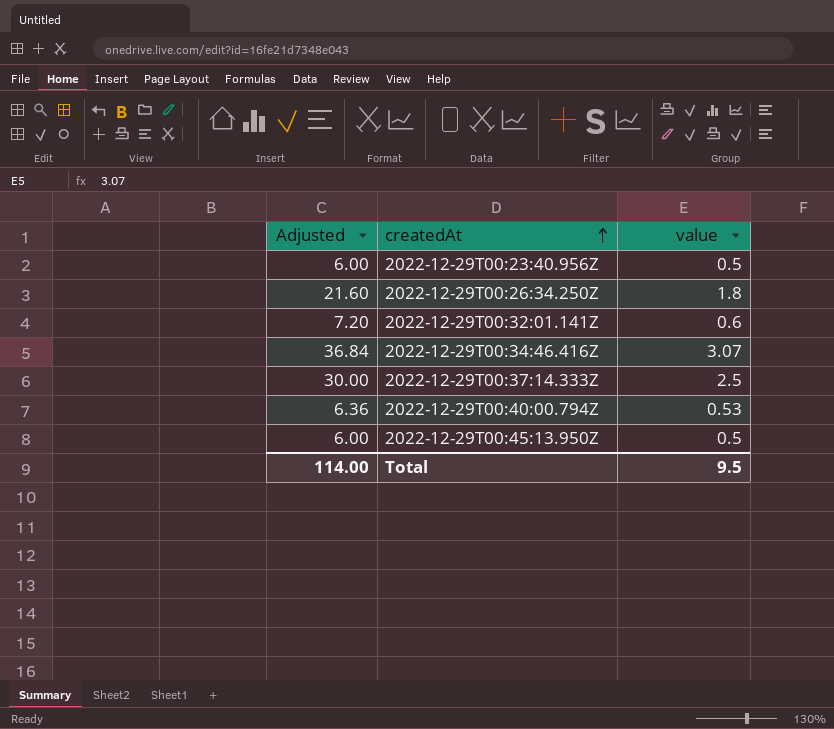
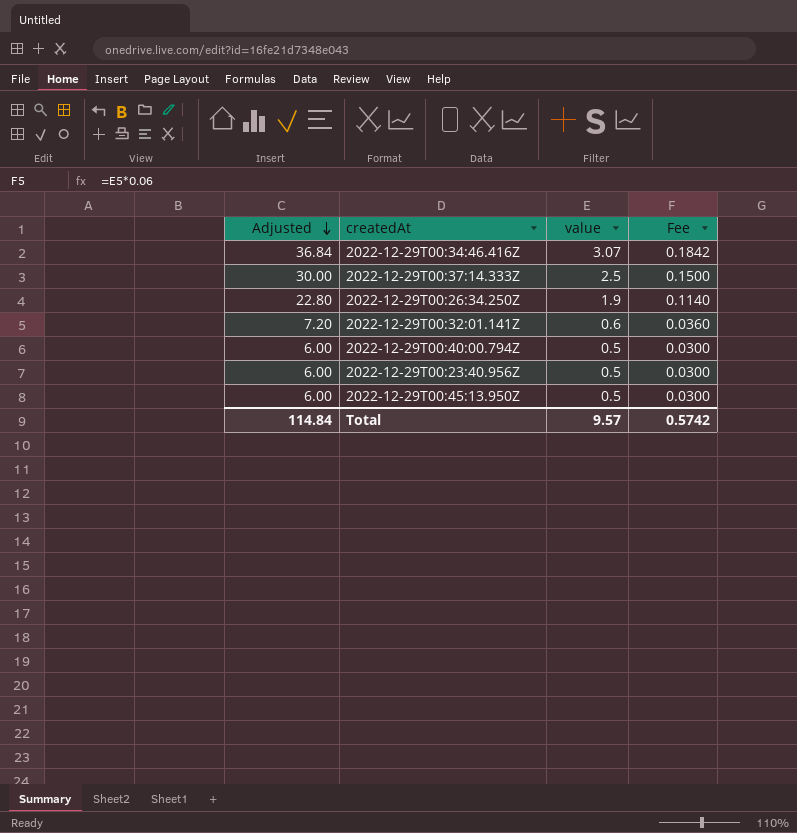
row order: createdAt ascending -> Adjusted descending
column Fee | formula: none -> [value] * 0.06
2022-12-29T00:26:34.250Z | Adjusted: 21.60 -> 22.80
2022-12-29T00:26:34.250Z | value: 1.8 -> 1.9
2022-12-29T00:40:00.794Z | Adjusted: 6.36 -> 6.00
2022-12-29T00:40:00.794Z | value: 0.53 -> 0.5
Total | Adjusted: 114.00 -> 114.84
Total | value: 9.5 -> 9.57

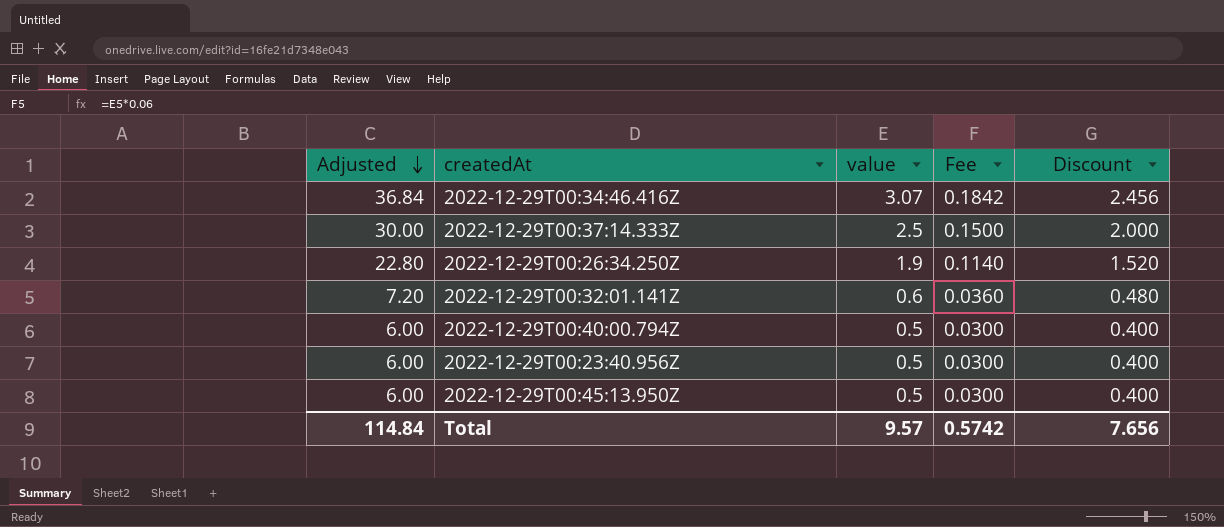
column Discount | formula: none -> [value] * 0.8

